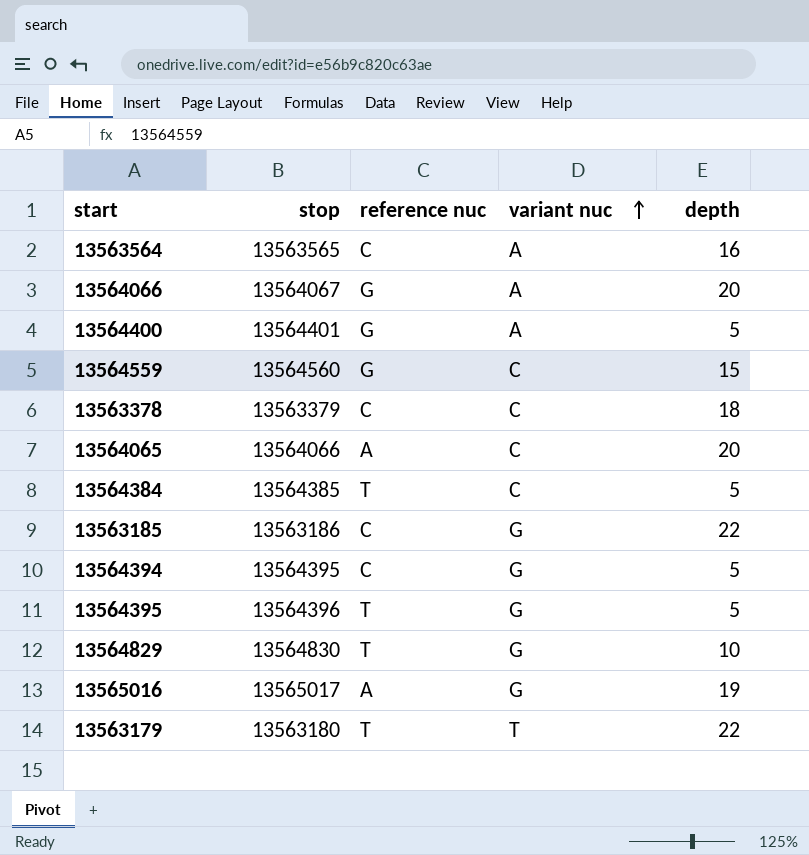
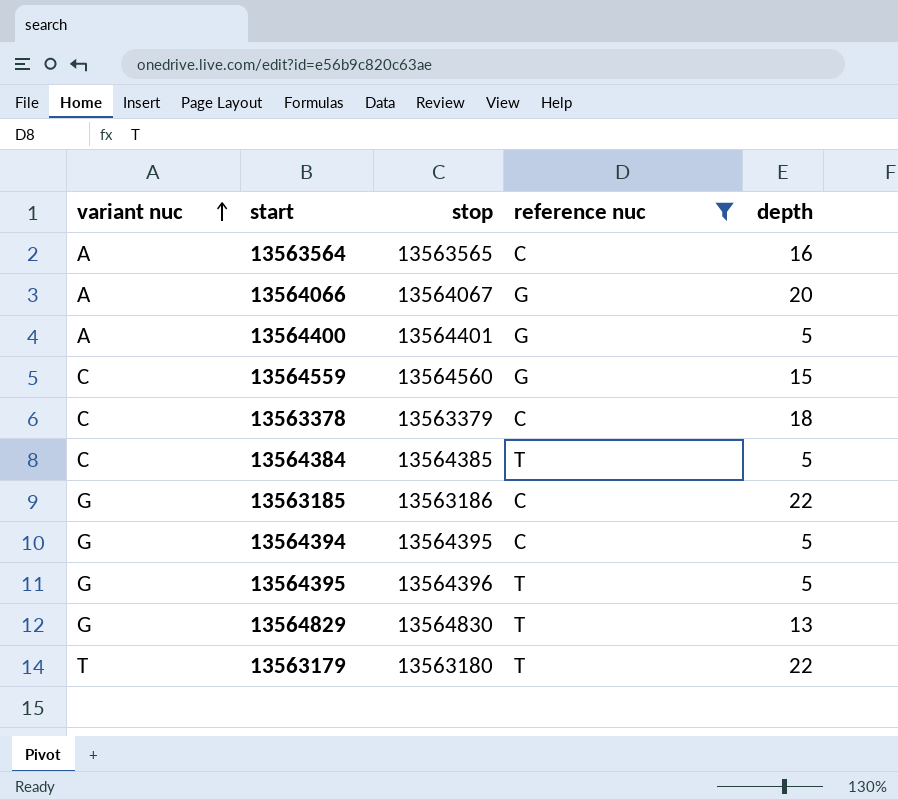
filter: none -> reference nuc != A
column variant nuc | position: 4 -> 1
13564829 | depth: 10 -> 13

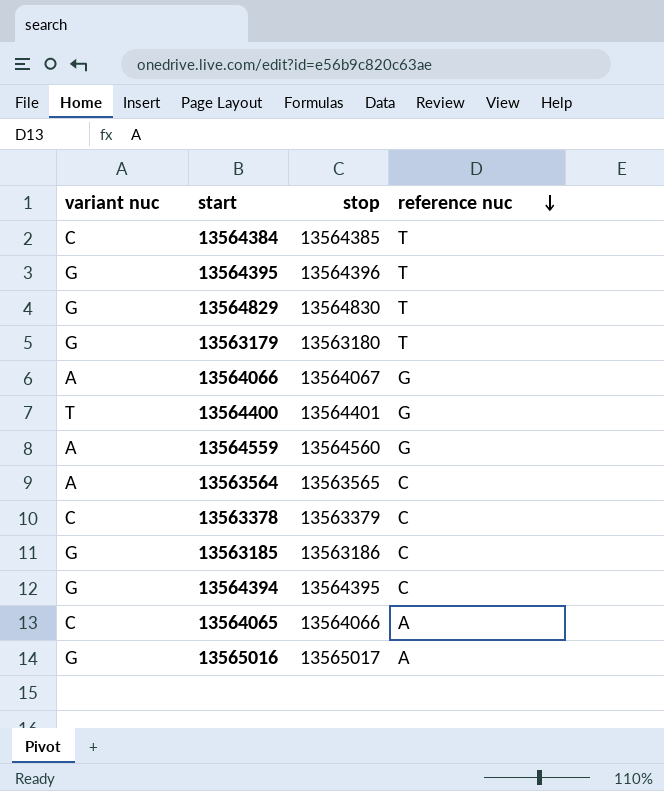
filter: reference nuc != A -> none
row order: variant nuc ascending -> reference nuc descending
column depth | position: 5 -> none
13563179 | variant nuc: T -> G
13564400 | variant nuc: A -> T
13564559 | variant nuc: C -> A

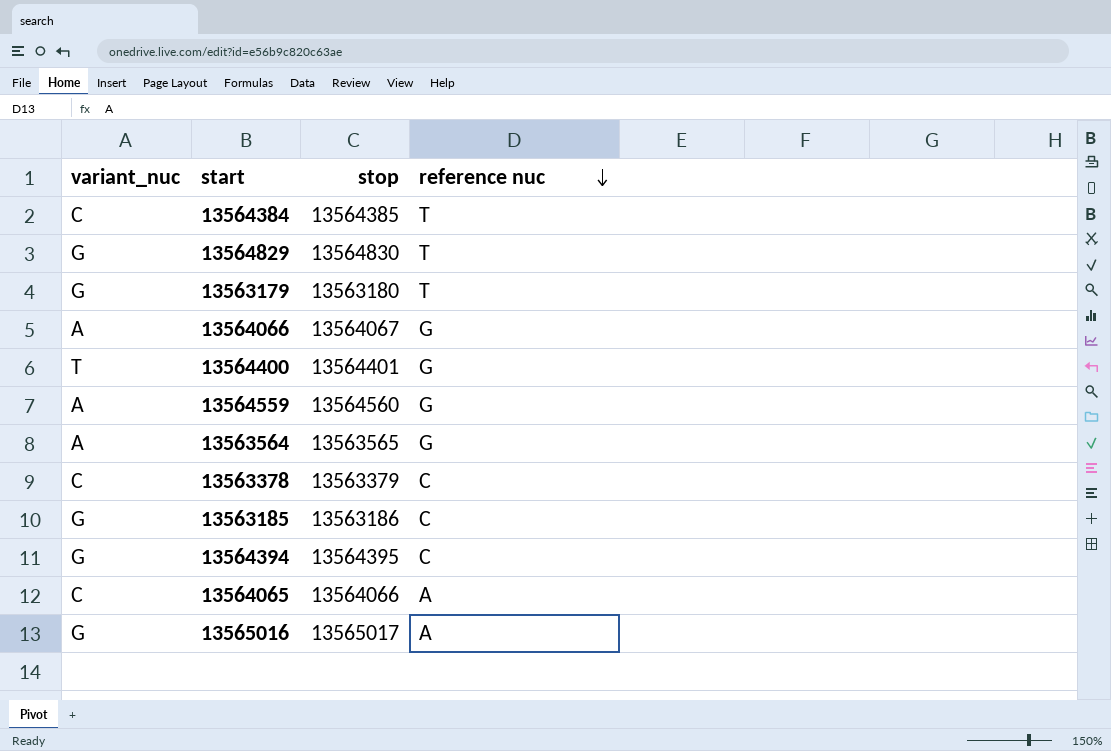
column name: variant nuc -> variant_nuc
row 13564395: G | 13564396 | T -> none
13563564 | reference nuc: C -> G

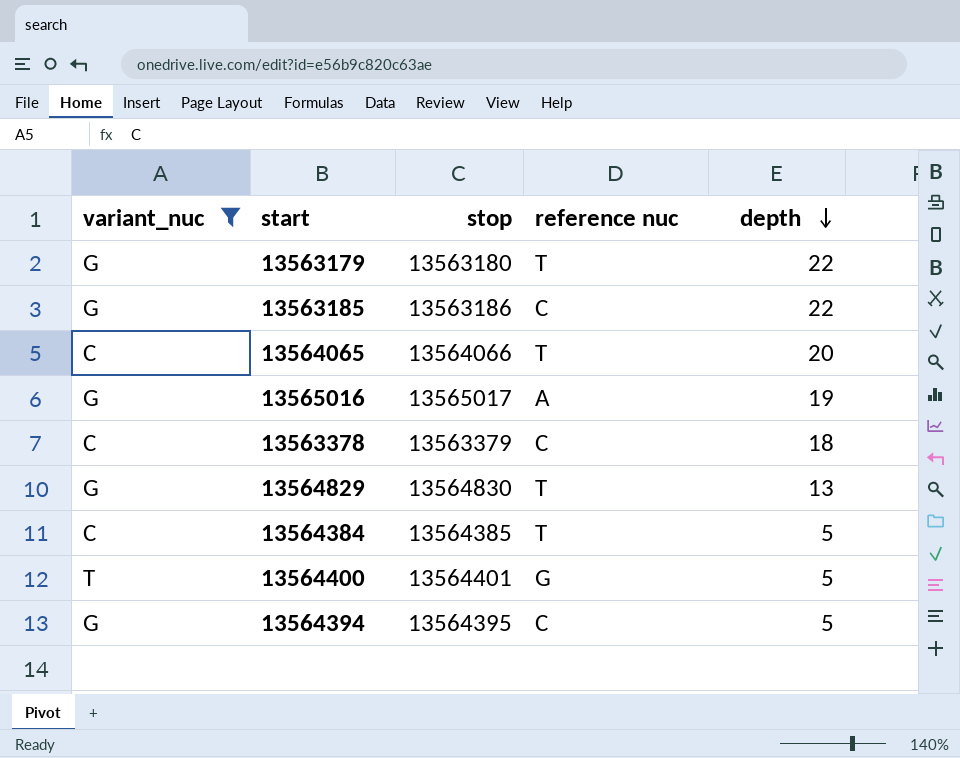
filter: none -> variant_nuc != A
row order: reference nuc descending -> depth descending
column depth | position: none -> 5
13564065 | reference nuc: A -> T

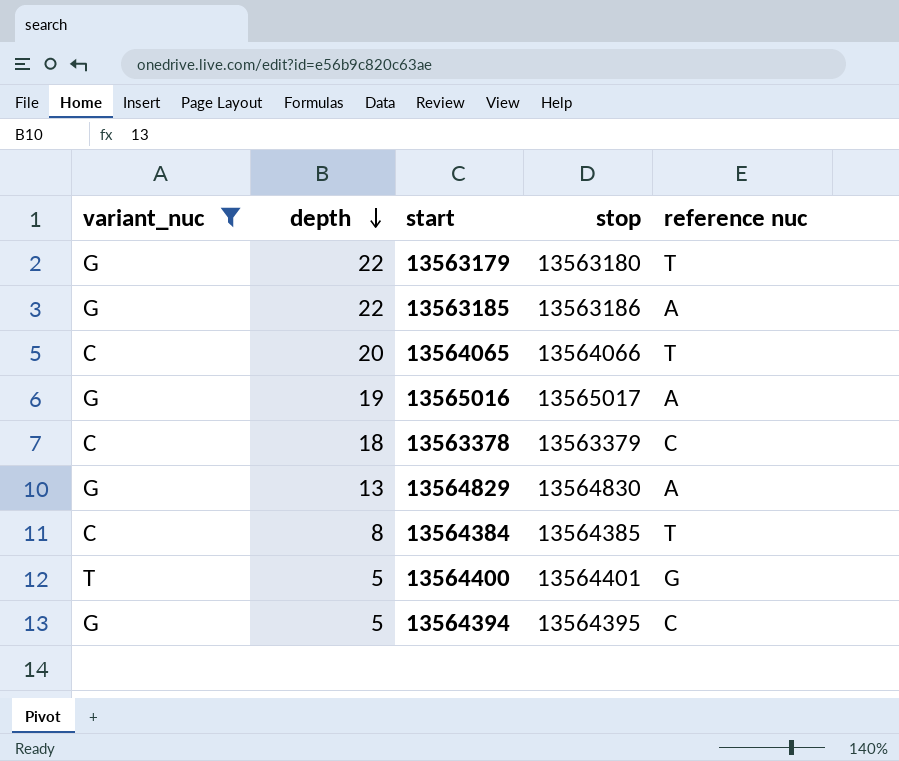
column depth | position: 5 -> 2
13563185 | reference nuc: C -> A
13564829 | reference nuc: T -> A
13564384 | depth: 5 -> 8

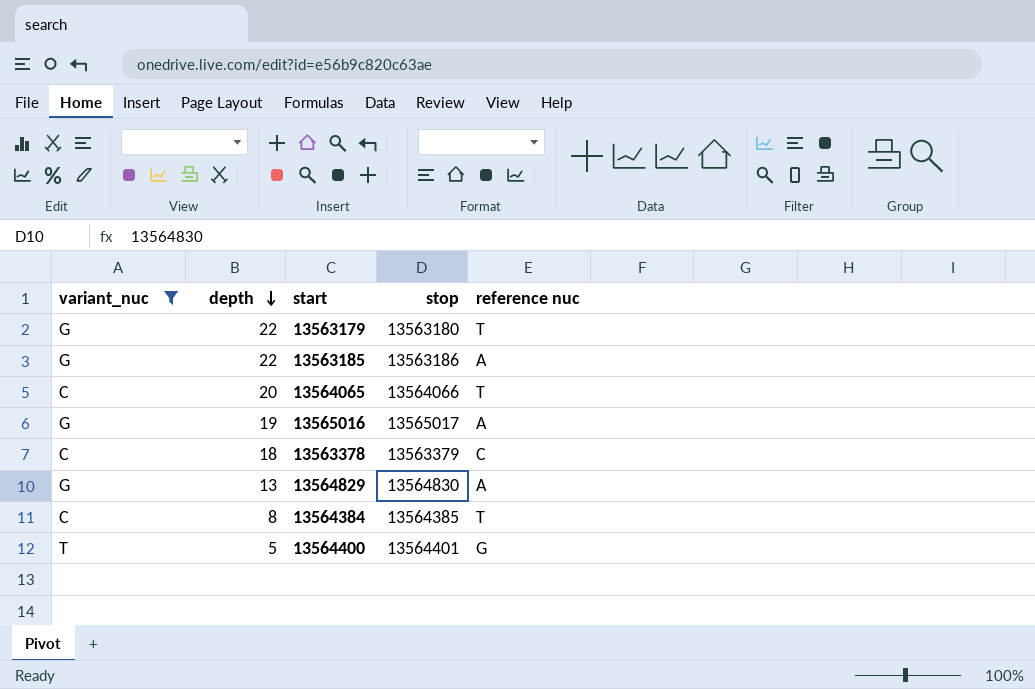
row 13564394: G | 5 | 13564395 | C -> none

